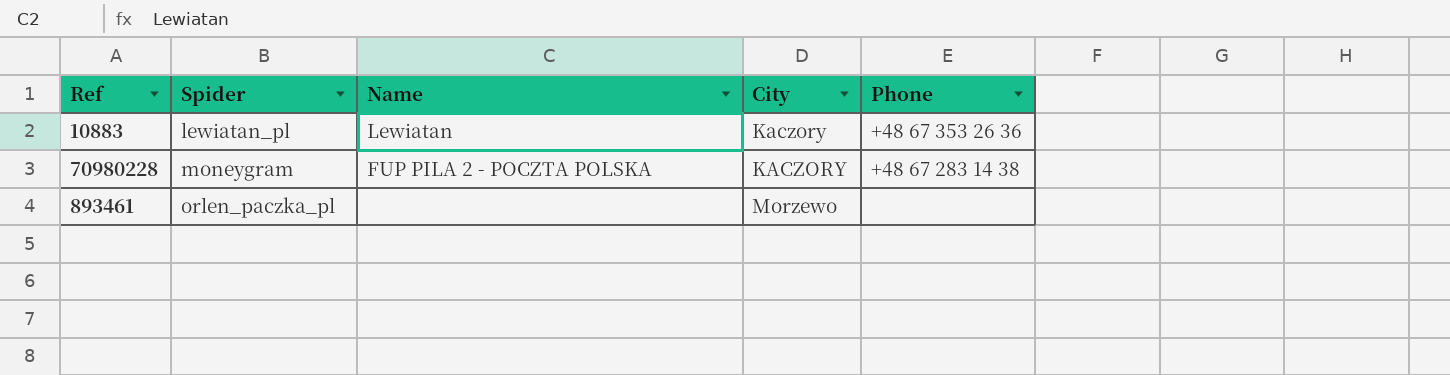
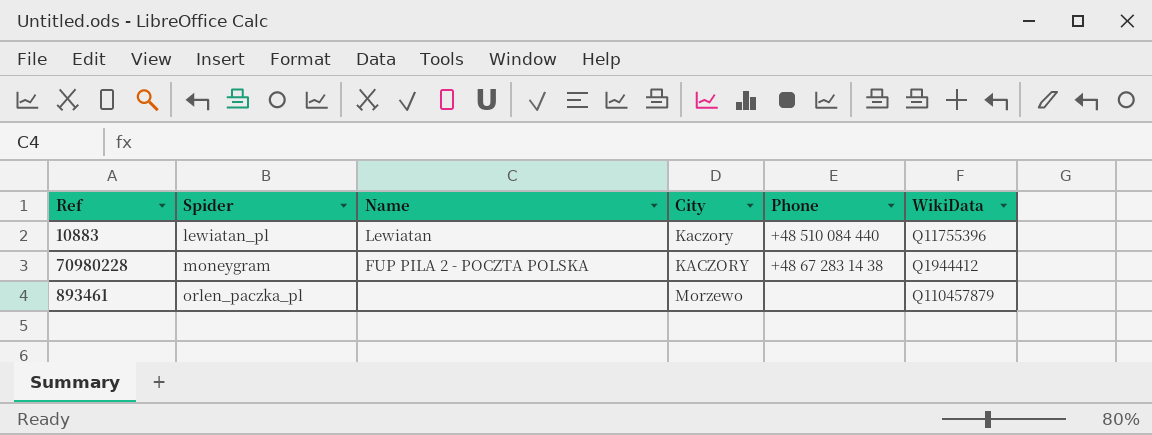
column WikiData | position: none -> 6
10883 | Phone: +48 67 353 26 36 -> +48 510 084 440

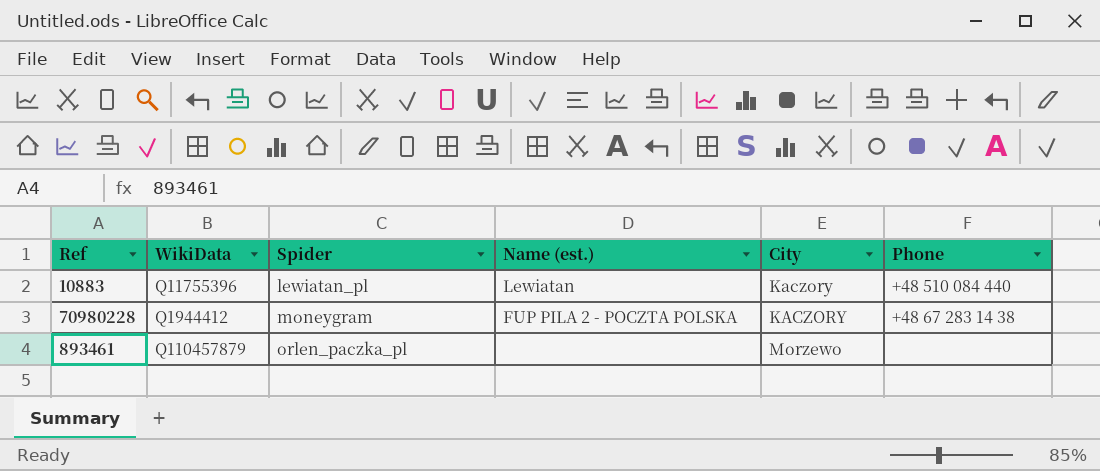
column WikiData | position: 6 -> 2
column name: Name -> Name (est.)

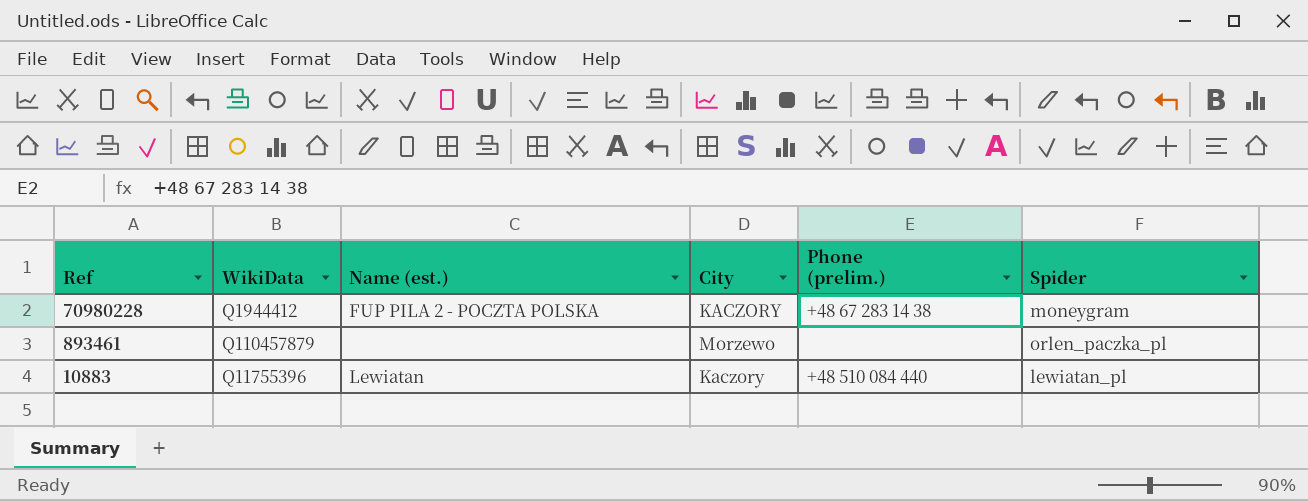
row order: Spider ascending -> Ref descending
column name: Phone -> Phone (prelim.)
column Spider | position: 3 -> 6

